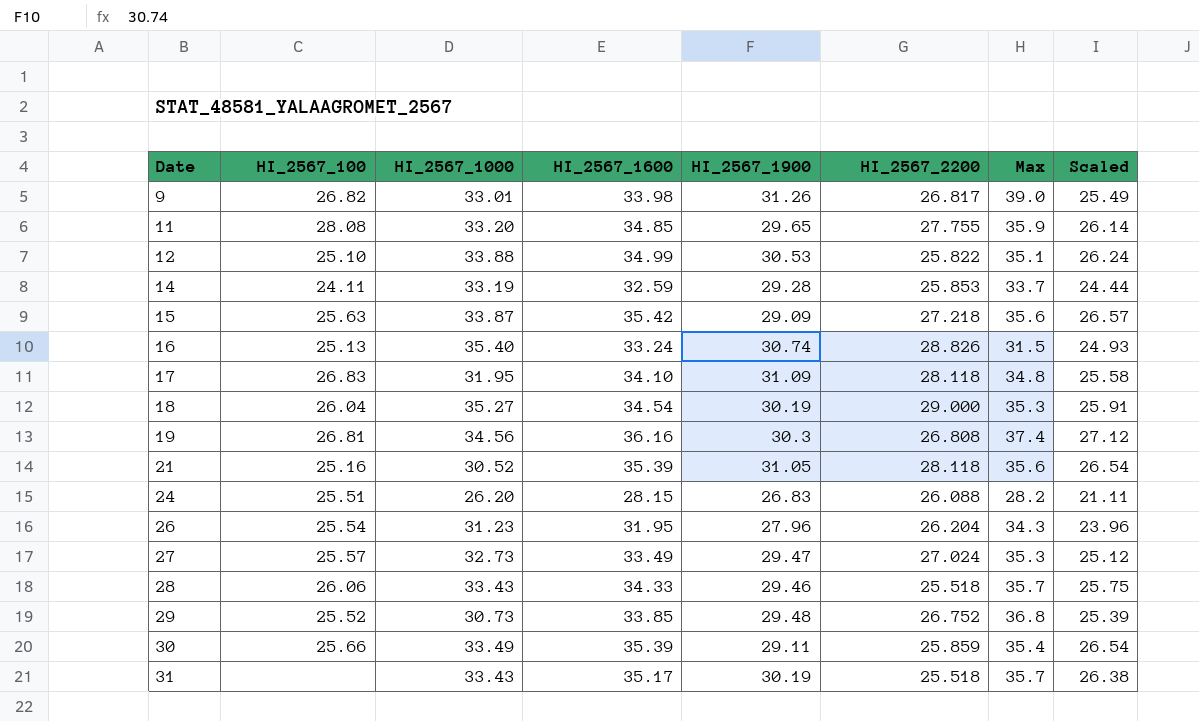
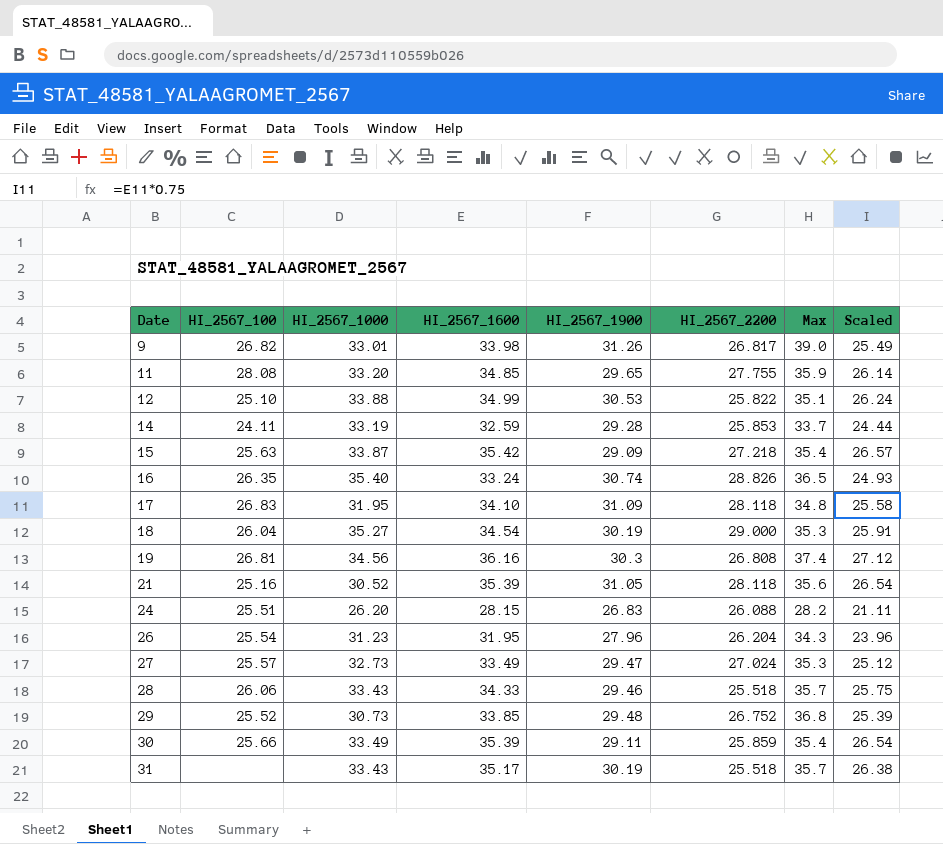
15 | Max: 35.6 -> 35.4
16 | HI_2567_100: 25.13 -> 26.35
16 | Max: 31.5 -> 36.5

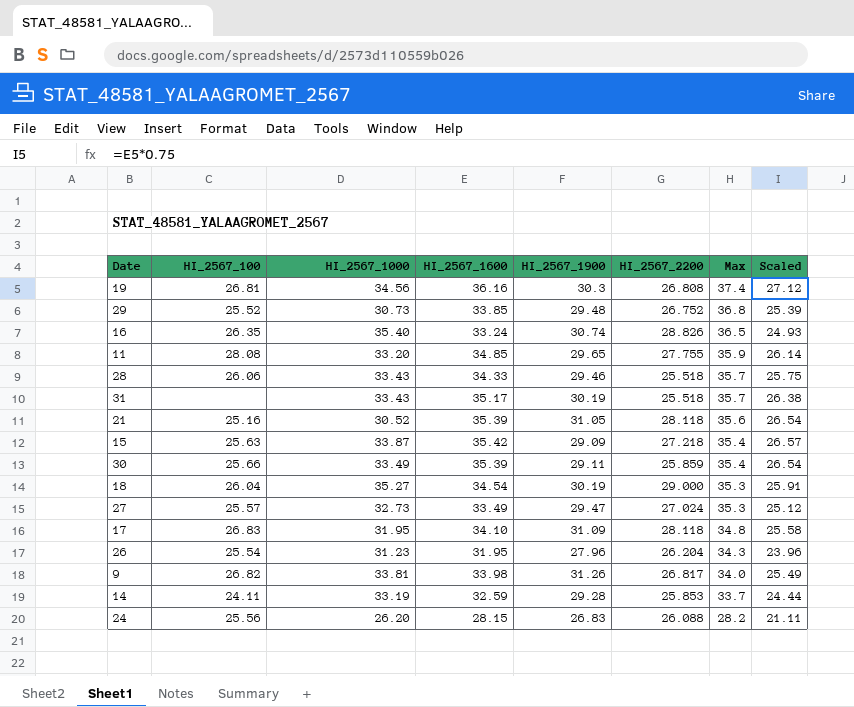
row order: Date ascending -> Max descending
row 12: 25.10 | 33.88 | 34.99 | 30.53 | 25.822 | 35.1 | 26.24 -> none
9 | HI_2567_1000: 33.01 -> 33.81
9 | Max: 39.0 -> 34.0
24 | HI_2567_100: 25.51 -> 25.56

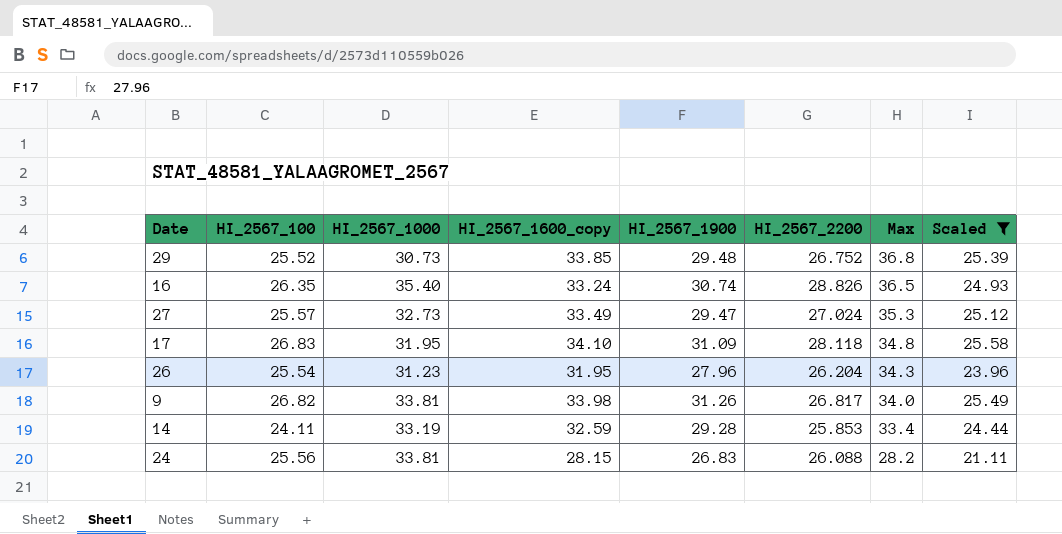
filter: none -> Scaled <= 25.58
column name: HI_2567_1600 -> HI_2567_1600_copy
14 | Max: 33.7 -> 33.4
24 | HI_2567_1000: 26.20 -> 33.81

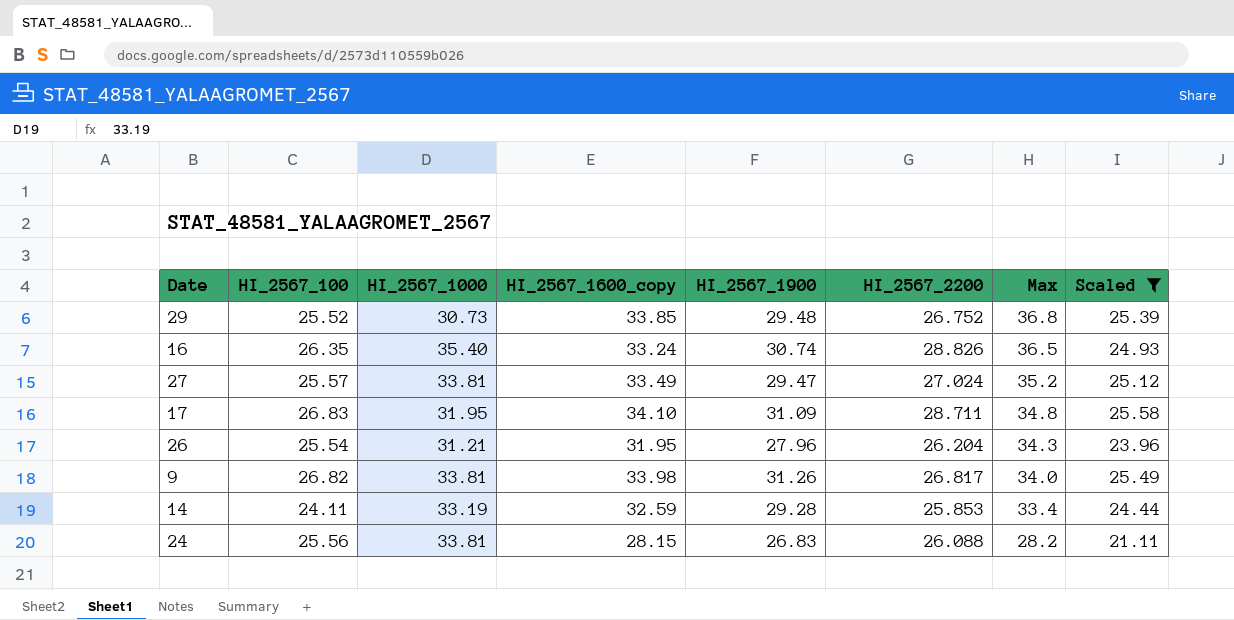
27 | HI_2567_1000: 32.73 -> 33.81
27 | Max: 35.3 -> 35.2
17 | HI_2567_2200: 28.118 -> 28.711
26 | HI_2567_1000: 31.23 -> 31.21

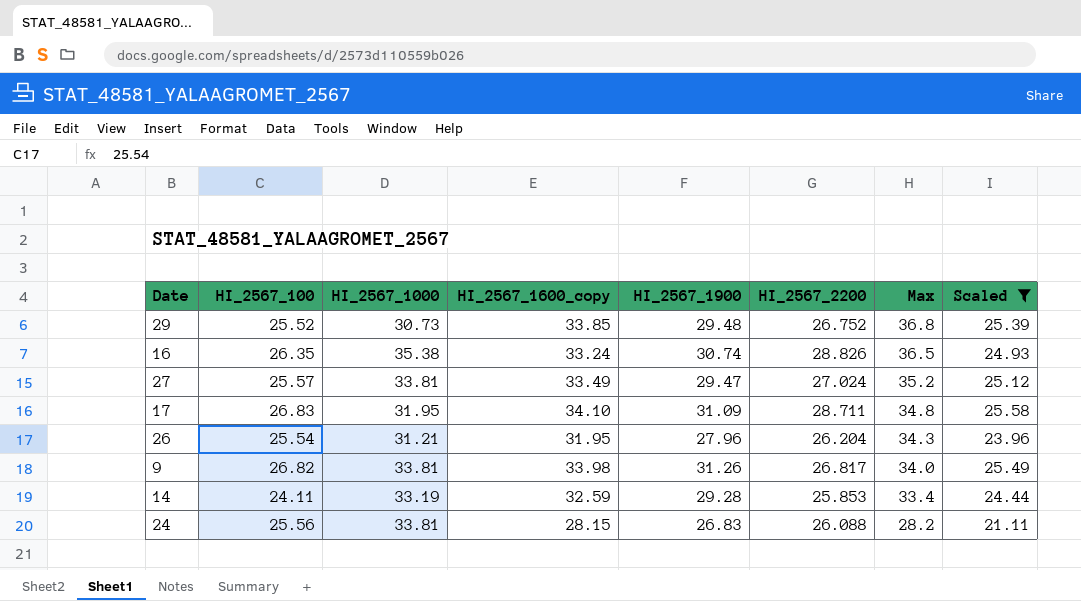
16 | HI_2567_1000: 35.40 -> 35.38

